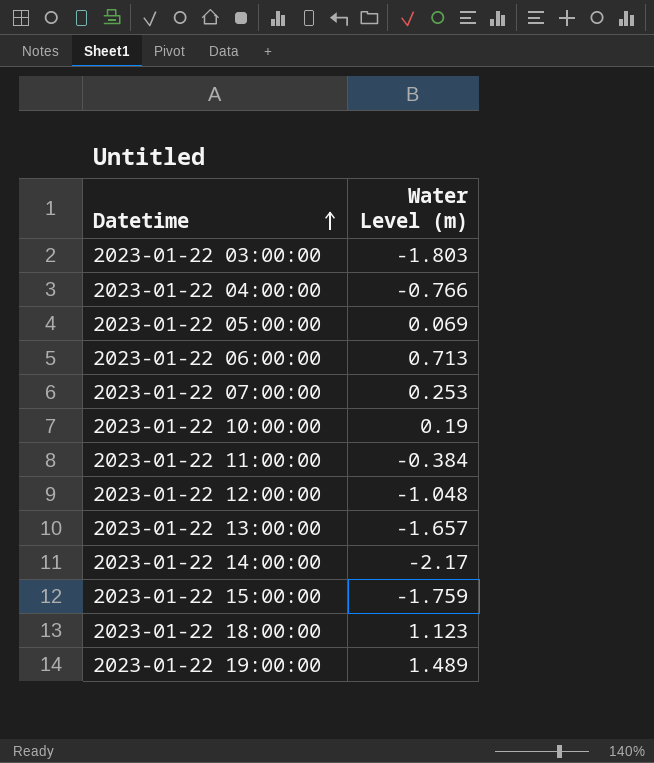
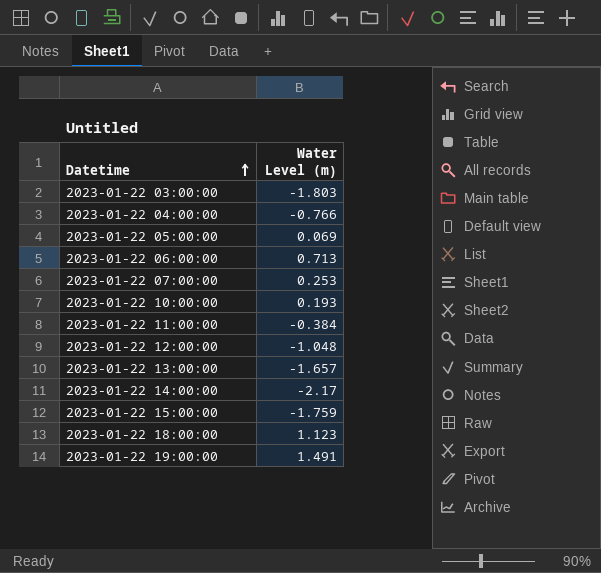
2023-01-22 10:00:00 | Water Level (m): 0.19 -> 0.193
2023-01-22 19:00:00 | Water Level (m): 1.489 -> 1.491

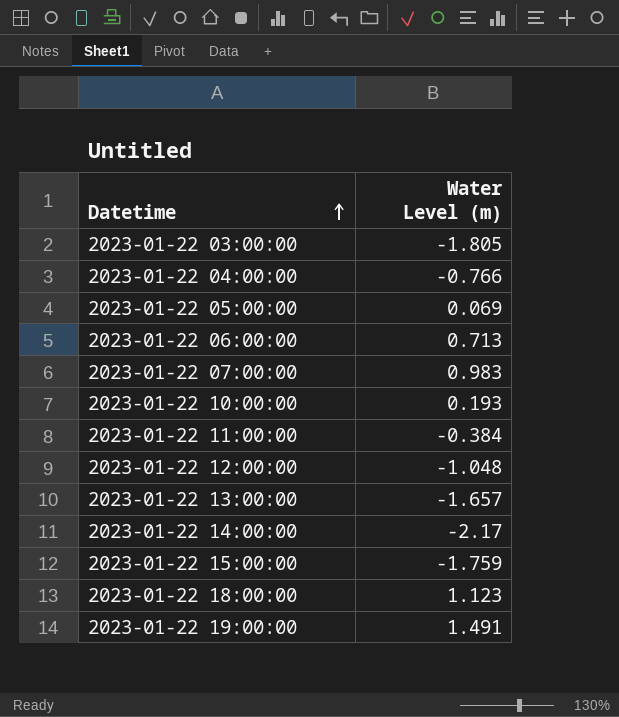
2023-01-22 03:00:00 | Water Level (m): -1.803 -> -1.805
2023-01-22 07:00:00 | Water Level (m): 0.253 -> 0.983

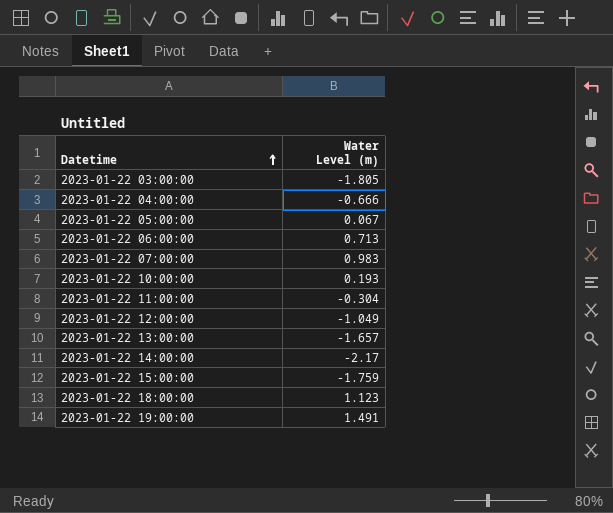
2023-01-22 04:00:00 | Water Level (m): -0.766 -> -0.666
2023-01-22 05:00:00 | Water Level (m): 0.069 -> 0.067
2023-01-22 11:00:00 | Water Level (m): -0.384 -> -0.304
2023-01-22 12:00:00 | Water Level (m): -1.048 -> -1.049

